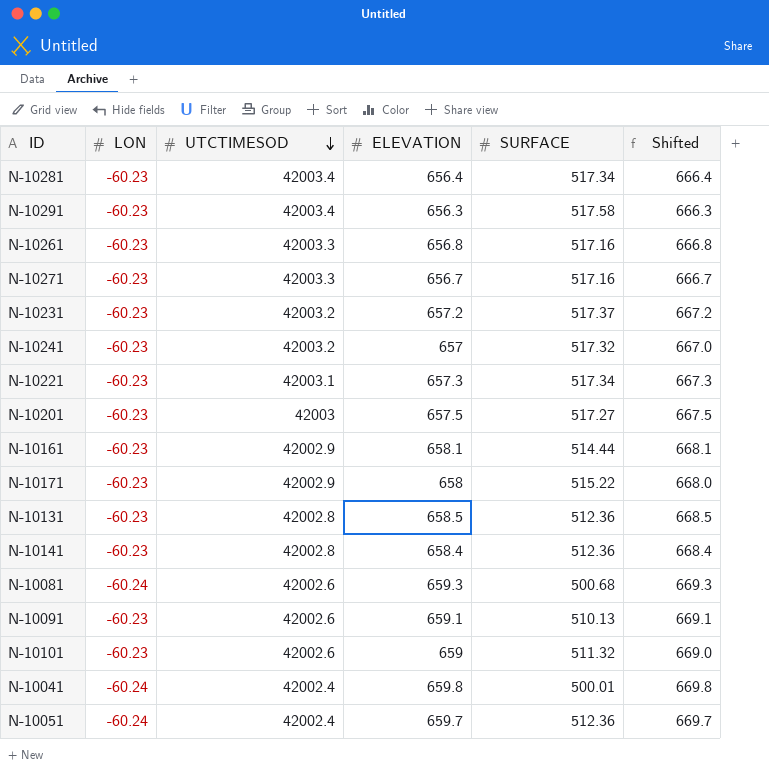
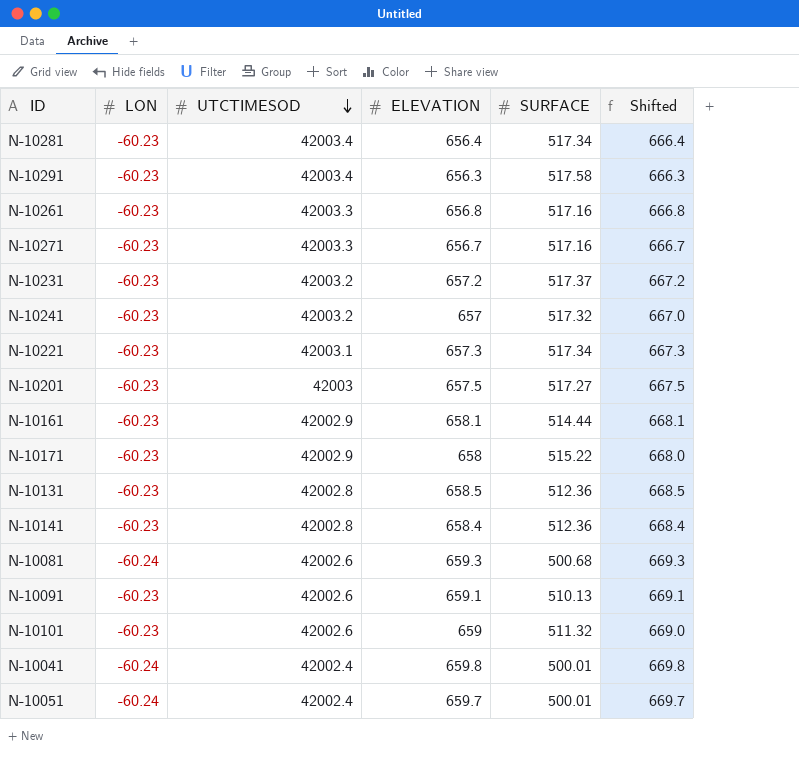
N-10051 | SURFACE: 512.36 -> 500.01

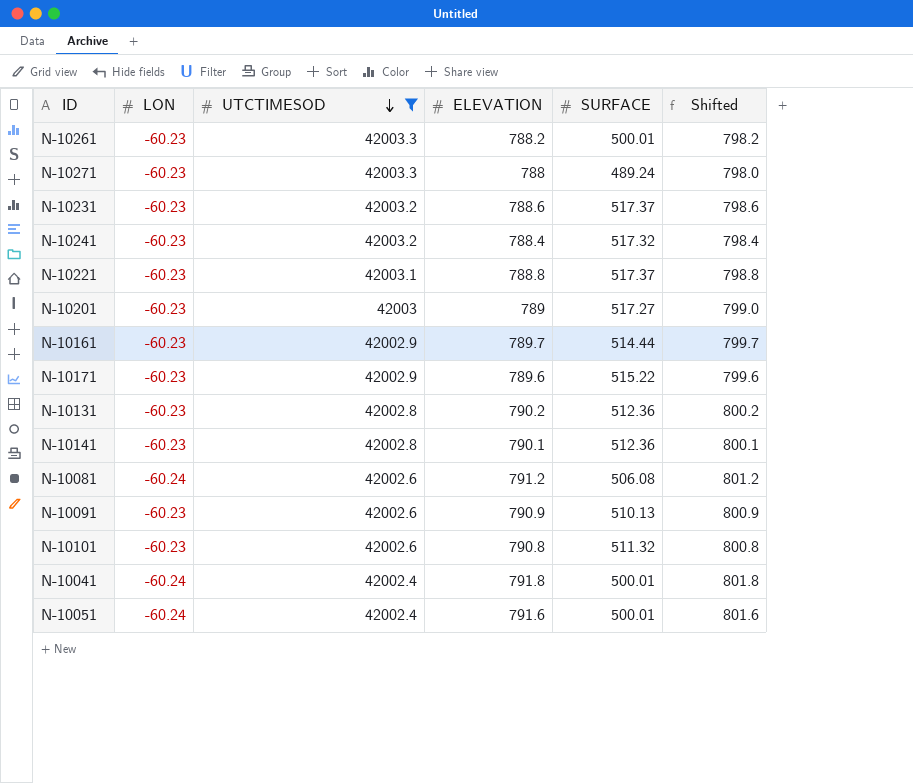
filter: none -> UTCTIMESOD != 42003.4
N-10261 | ELEVATION: 656.8 -> 788.2
N-10261 | SURFACE: 517.16 -> 500.01
N-10261 | Shifted: 666.8 -> 798.2
N-10271 | ELEVATION: 656.7 -> 788
N-10271 | SURFACE: 517.16 -> 489.24
N-10271 | Shifted: 666.7 -> 798.0
N-10231 | ELEVATION: 657.2 -> 788.6
N-10231 | Shifted: 667.2 -> 798.6
N-10241 | ELEVATION: 657 -> 788.4
N-10241 | Shifted: 667.0 -> 798.4
N-10221 | ELEVATION: 657.3 -> 788.8
N-10221 | SURFACE: 517.34 -> 517.37
N-10221 | Shifted: 667.3 -> 798.8
N-10201 | ELEVATION: 657.5 -> 789
N-10201 | Shifted: 667.5 -> 799.0
N-10161 | ELEVATION: 658.1 -> 789.7
N-10161 | Shifted: 668.1 -> 799.7
N-10171 | ELEVATION: 658 -> 789.6
N-10171 | Shifted: 668.0 -> 799.6
N-10131 | ELEVATION: 658.5 -> 790.2
N-10131 | Shifted: 668.5 -> 800.2
N-10141 | ELEVATION: 658.4 -> 790.1
N-10141 | Shifted: 668.4 -> 800.1
N-10081 | ELEVATION: 659.3 -> 791.2
N-10081 | SURFACE: 500.68 -> 506.08
N-10081 | Shifted: 669.3 -> 801.2
N-10091 | ELEVATION: 659.1 -> 790.9
N-10091 | Shifted: 669.1 -> 800.9
N-10101 | ELEVATION: 659 -> 790.8
N-10101 | Shifted: 669.0 -> 800.8
N-10041 | ELEVATION: 659.8 -> 791.8
N-10041 | Shifted: 669.8 -> 801.8
N-10051 | ELEVATION: 659.7 -> 791.6
N-10051 | Shifted: 669.7 -> 801.6

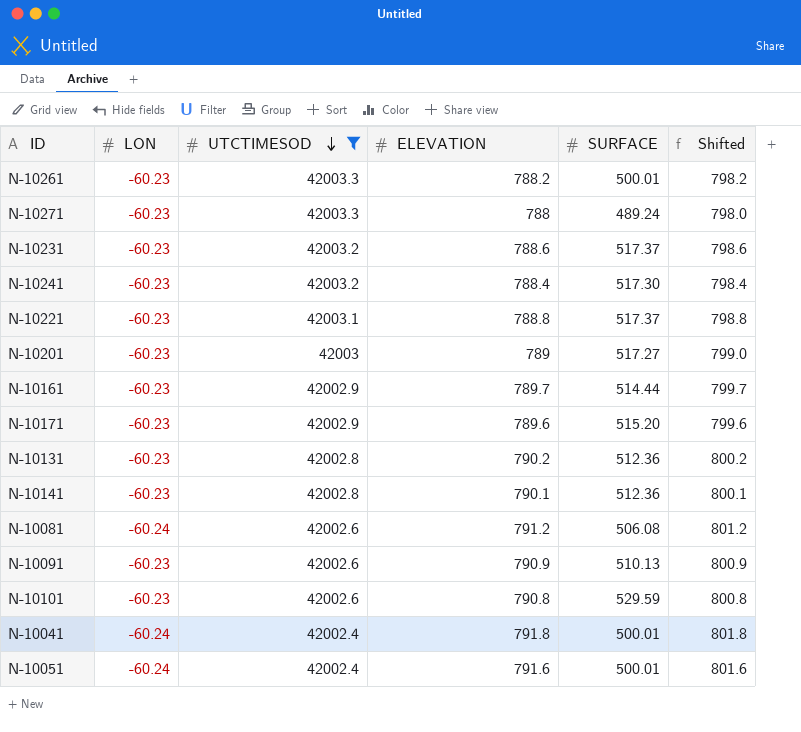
N-10241 | SURFACE: 517.32 -> 517.30
N-10171 | SURFACE: 515.22 -> 515.20
N-10101 | SURFACE: 511.32 -> 529.59

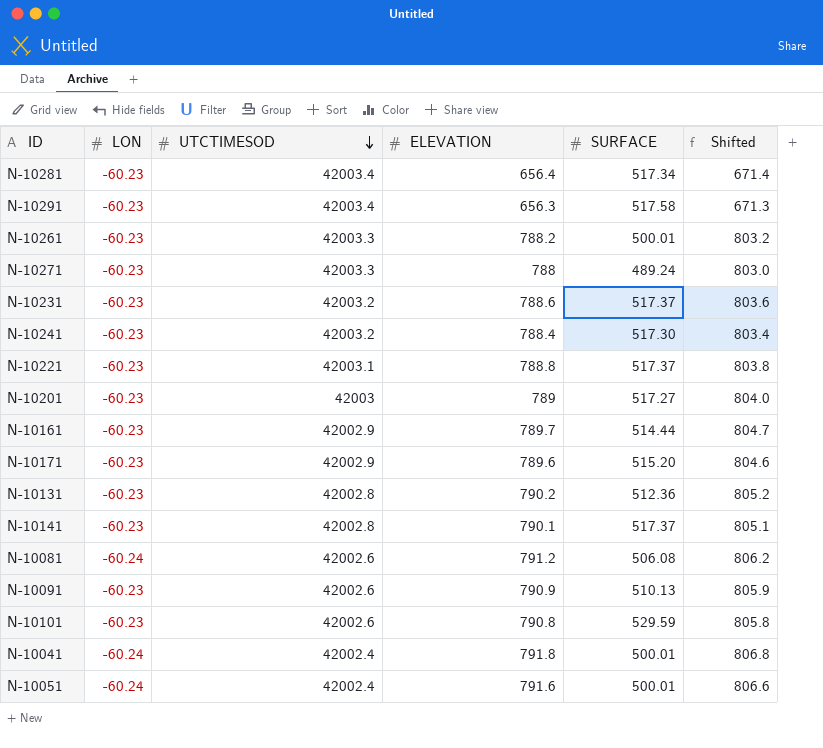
filter: UTCTIMESOD != 42003.4 -> none
column Shifted | formula: [ELEVATION] + 10 -> [ELEVATION] + 15
N-10141 | SURFACE: 512.36 -> 517.37

